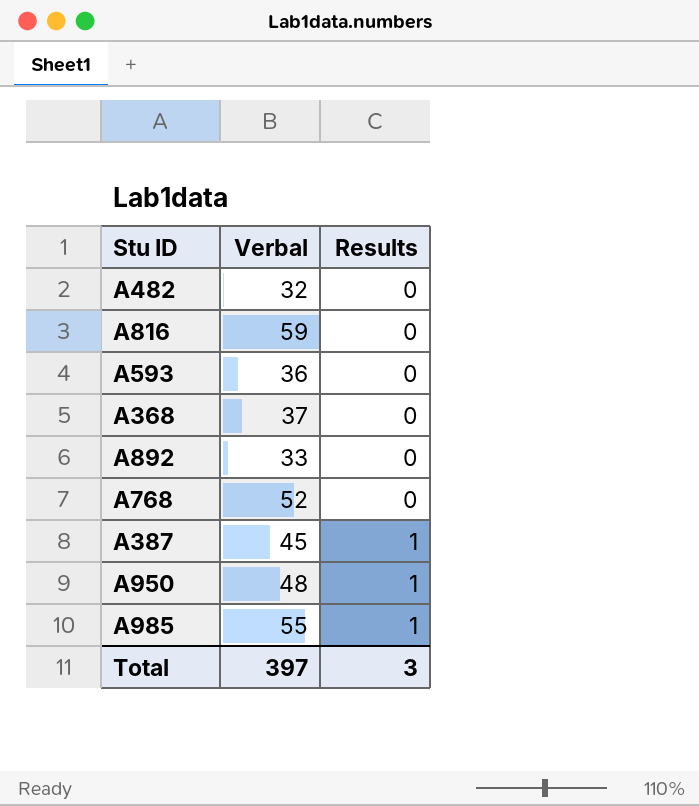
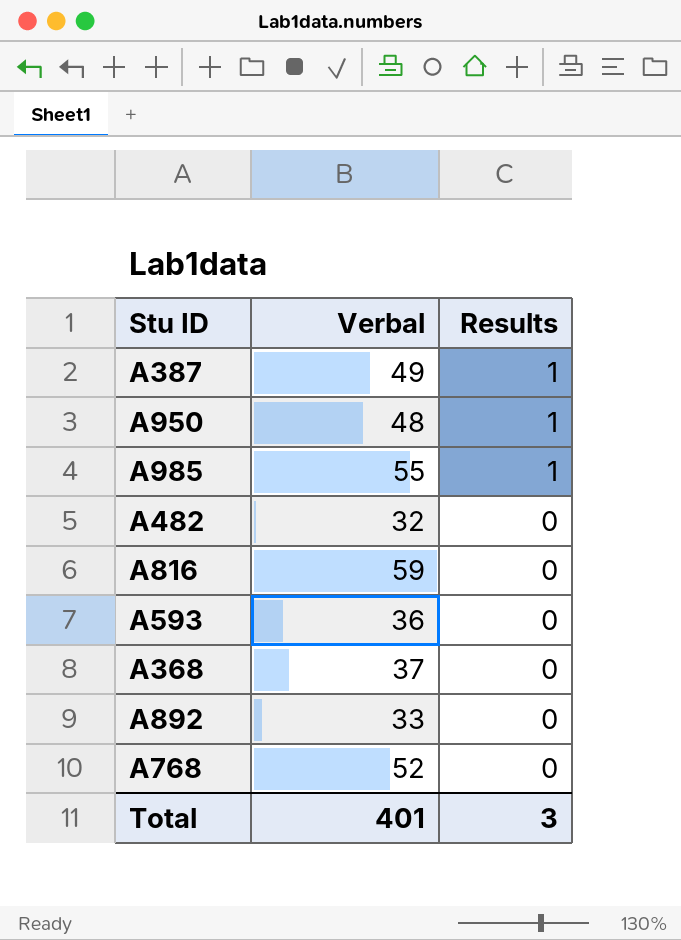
row order: Results ascending -> Results descending
A387 | Verbal: 45 -> 49
Total | Verbal: 397 -> 401

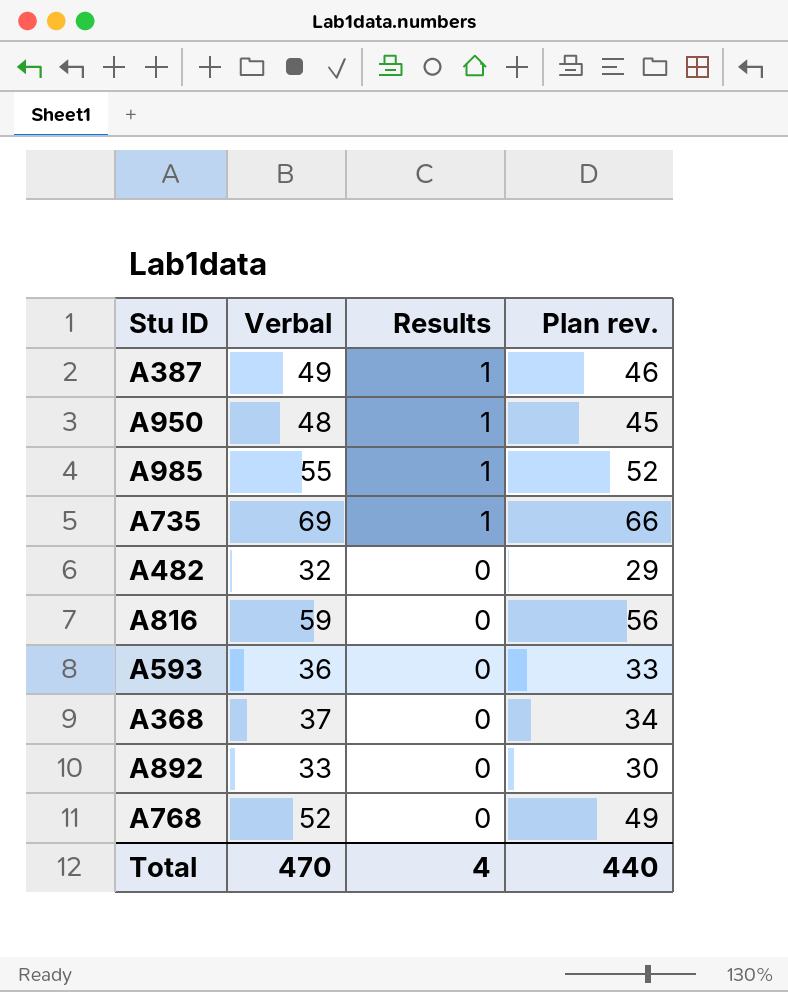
column Plan rev. | formula: none -> [Verbal] - 3
row A735: none -> 69 | 1 | 66
Total | Verbal: 401 -> 470
Total | Results: 3 -> 4

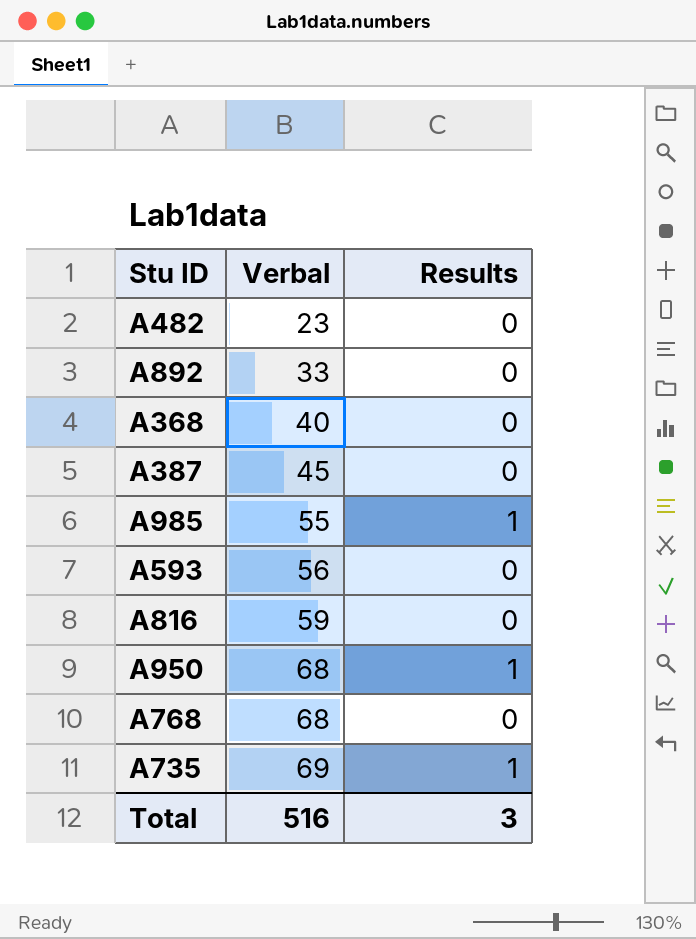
row order: Results descending -> Verbal ascending
column Plan rev. | formula: [Verbal] - 3 -> none
A482 | Verbal: 32 -> 23
A368 | Verbal: 37 -> 40
A387 | Verbal: 49 -> 45
A387 | Results: 1 -> 0
A593 | Verbal: 36 -> 56
A950 | Verbal: 48 -> 68
A768 | Verbal: 52 -> 68
Total | Verbal: 470 -> 516
Total | Results: 4 -> 3

